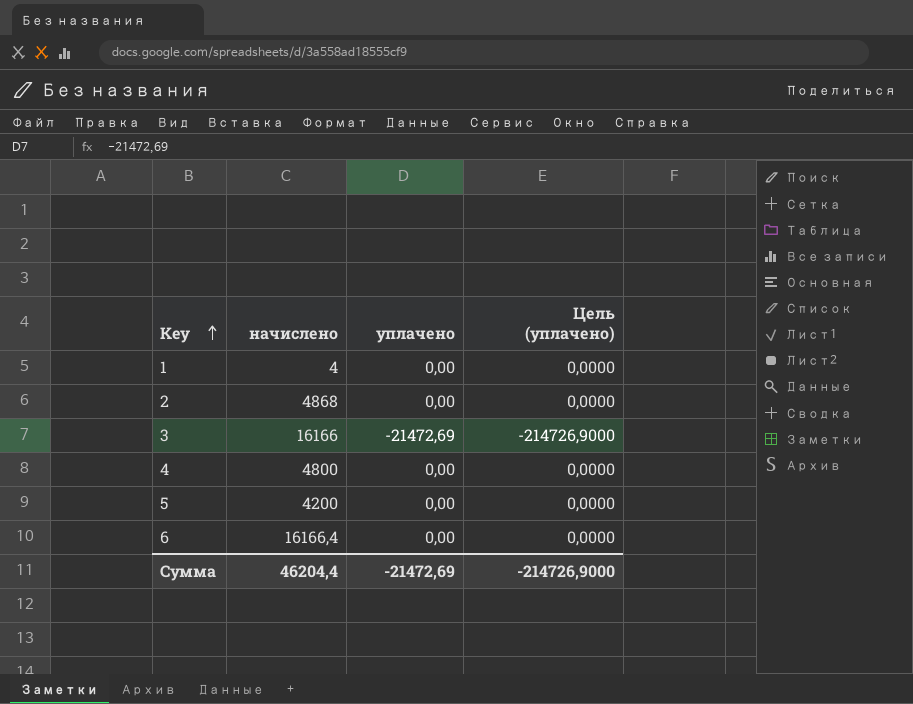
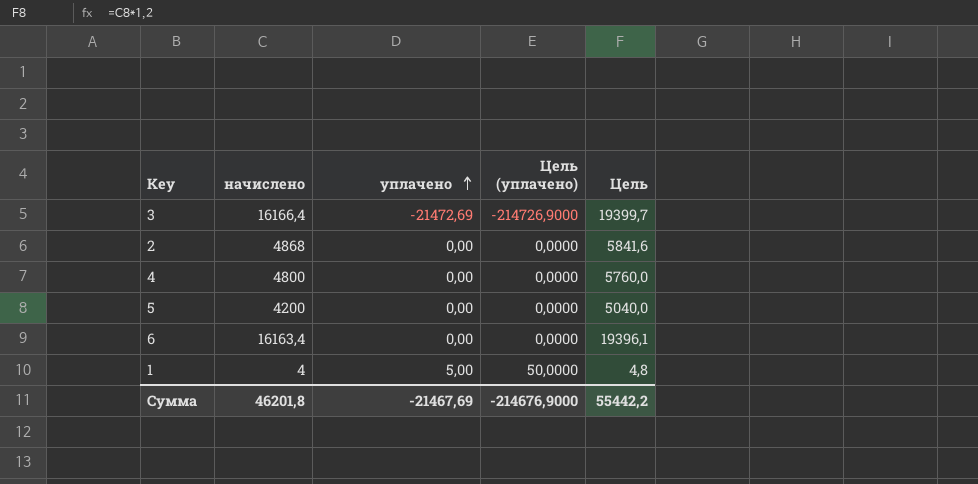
row order: Key ascending -> уплачено ascending
column Цель | formula: none -> [начислено] * 1,2
3 | начислено: 16166 -> 16166,4
6 | начислено: 16166,4 -> 16163,4
1 | уплачено: 0,00 -> 5,00
1 | Цель (уплачено): 0,0000 -> 50,0000
Сумма | начислено: 46204,4 -> 46201,8
Сумма | уплачено: -21472,69 -> -21467,69
Сумма | Цель (уплачено): -214726,9000 -> -214676,9000

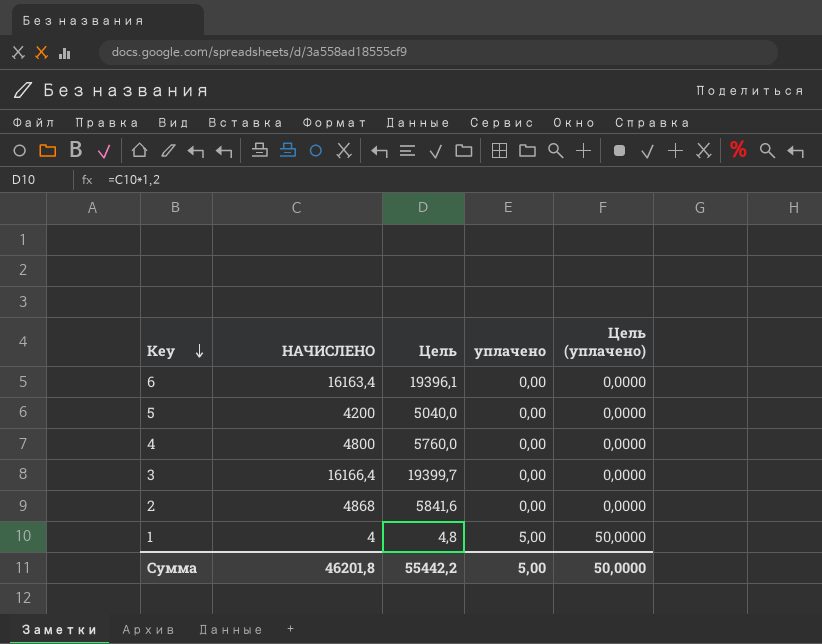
row order: уплачено ascending -> Key descending
column name: начислено -> НАЧИСЛЕНО
column Цель | position: 5 -> 3
3 | уплачено: -21472,69 -> 0,00
3 | Цель (уплачено): -214726,9000 -> 0,0000
Сумма | уплачено: -21467,69 -> 5,00
Сумма | Цель (уплачено): -214676,9000 -> 50,0000

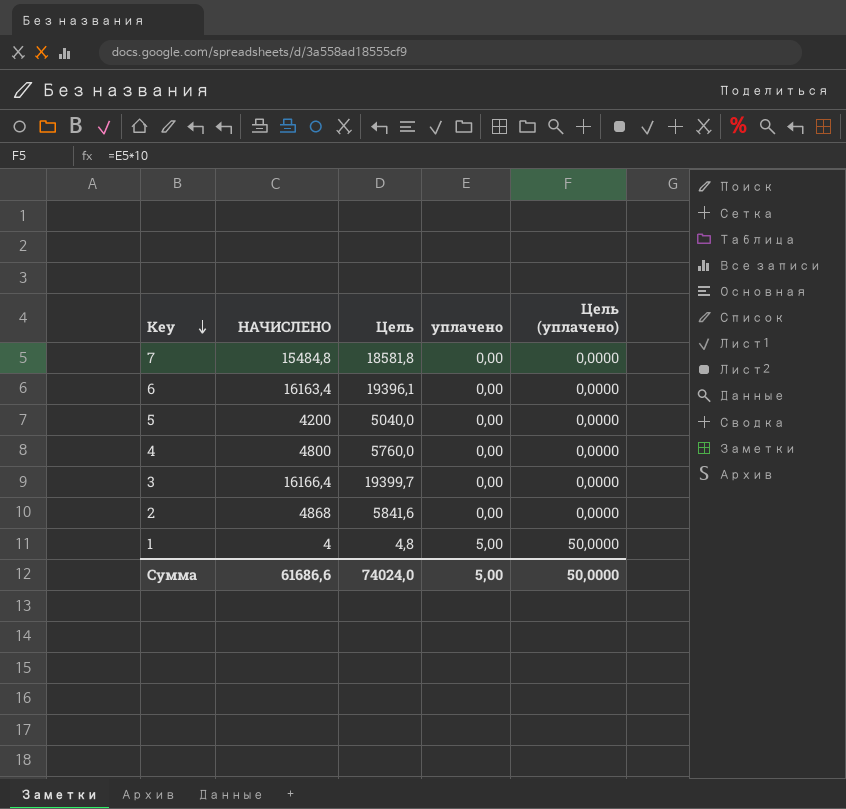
row 7: none -> 15484,8 | 18581,8 | 0,00 | 0,0000
Сумма | НАЧИСЛЕНО: 46201,8 -> 61686,6
Сумма | Цель: 55442,2 -> 74024,0

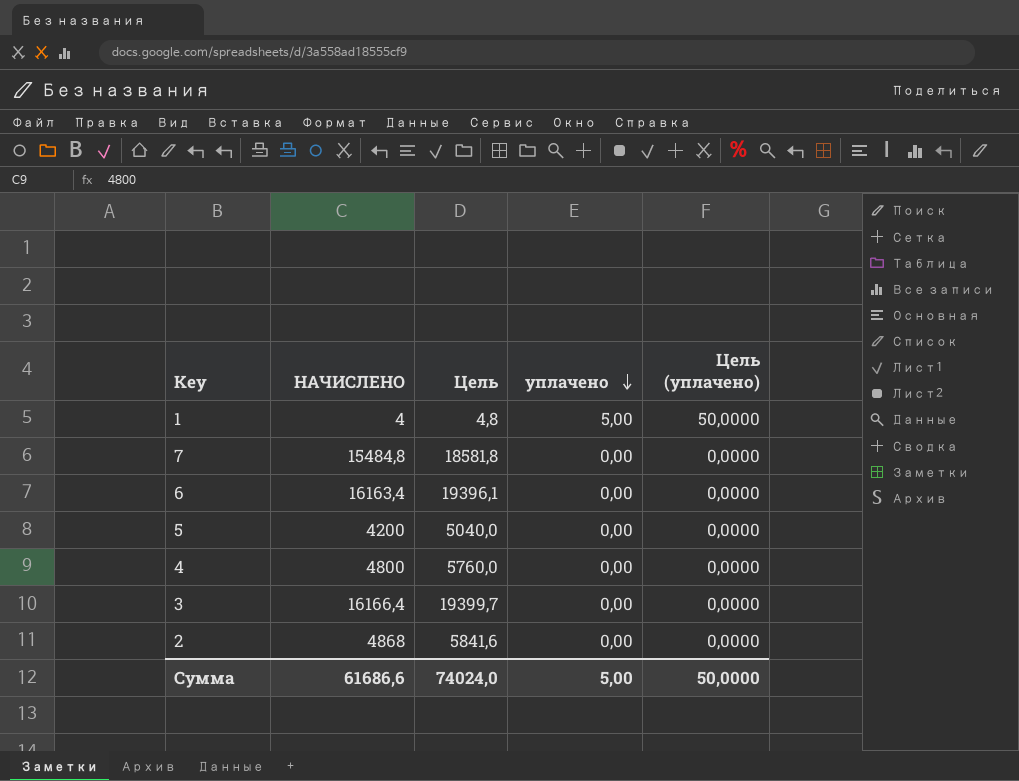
row order: Key descending -> уплачено descending

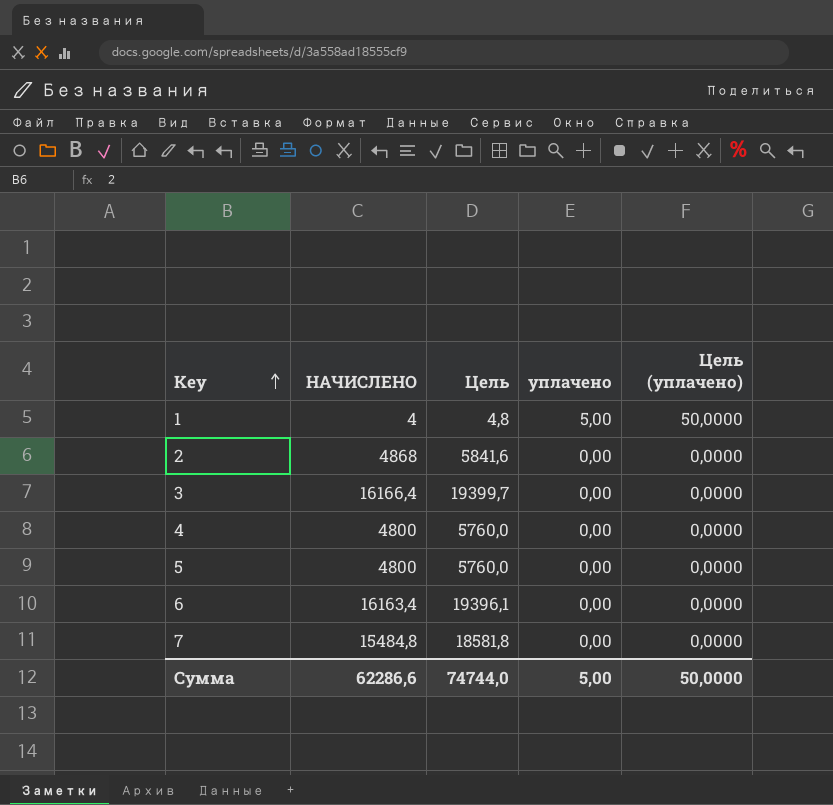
row order: уплачено descending -> Key ascending
5 | НАЧИСЛЕНО: 4200 -> 4800
5 | Цель: 5040,0 -> 5760,0
Сумма | НАЧИСЛЕНО: 61686,6 -> 62286,6
Сумма | Цель: 74024,0 -> 74744,0

